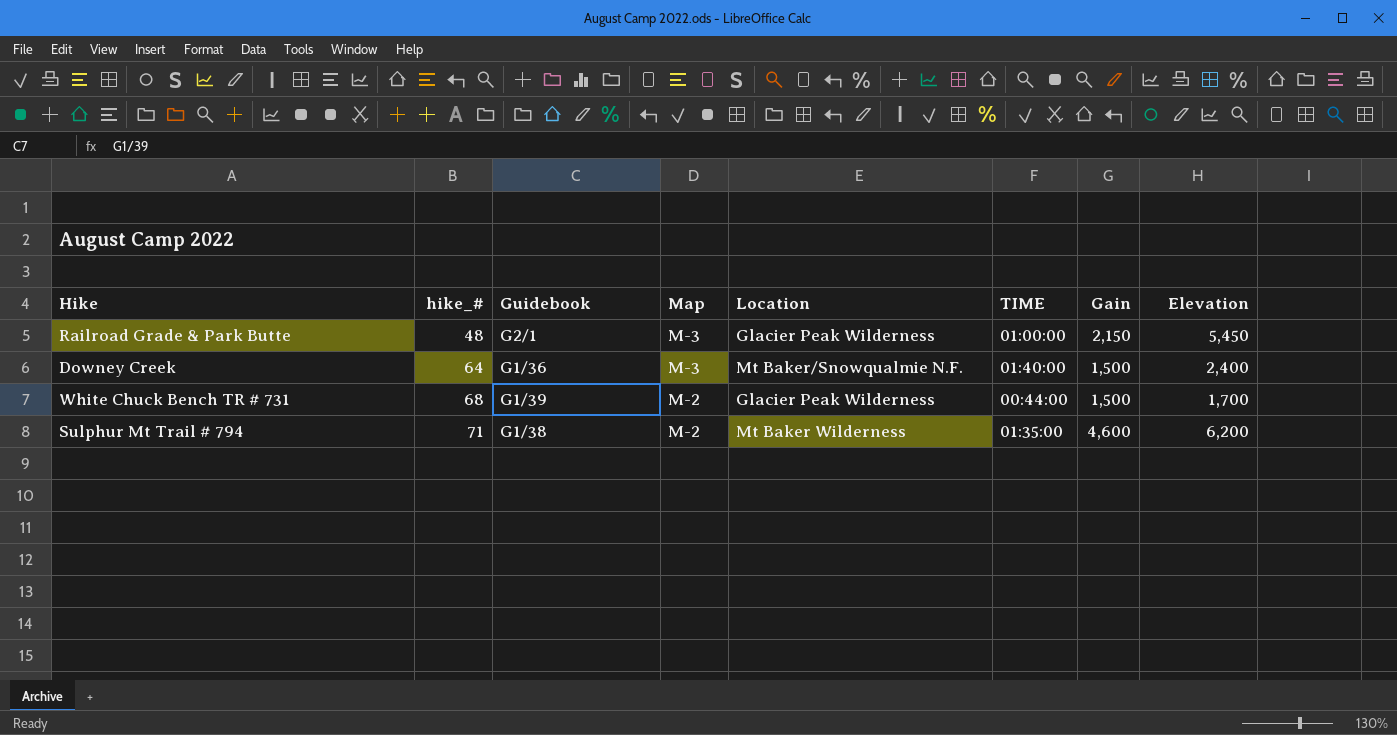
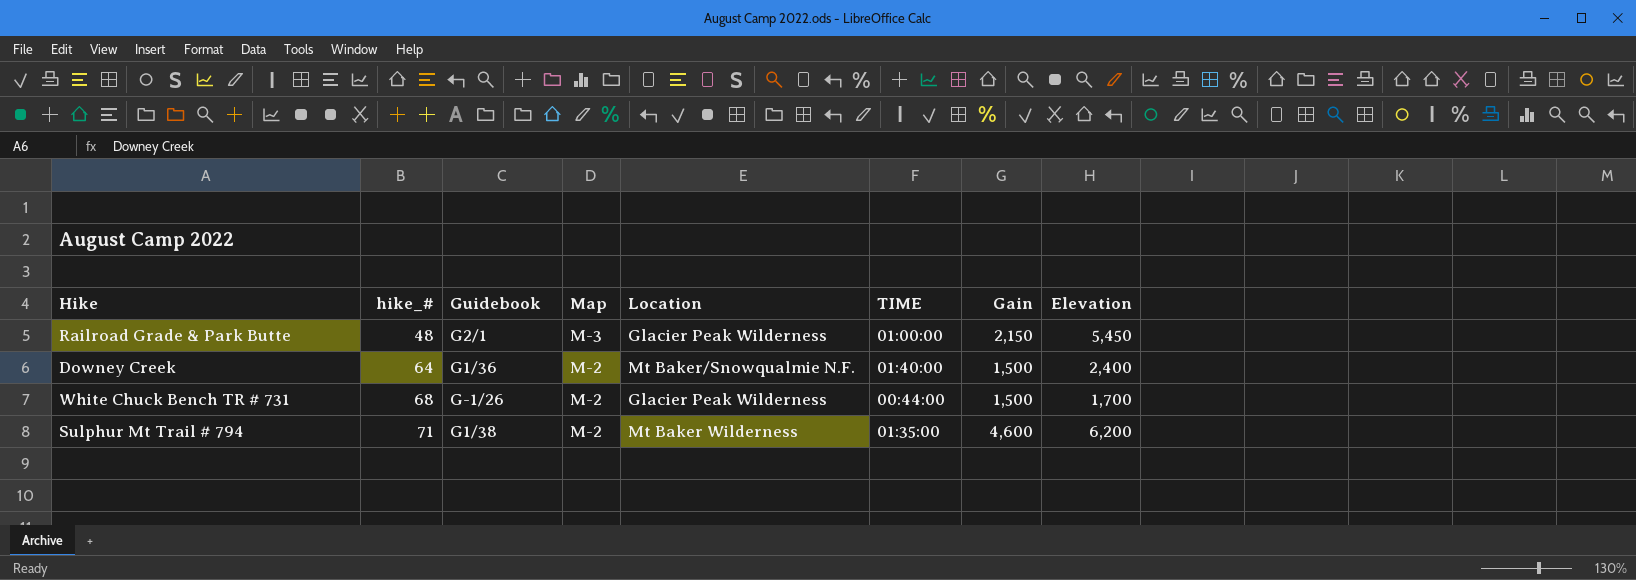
Downey Creek | Map: M-3 -> M-2
White Chuck Bench TR # 731 | Guidebook: G1/39 -> G-1/26

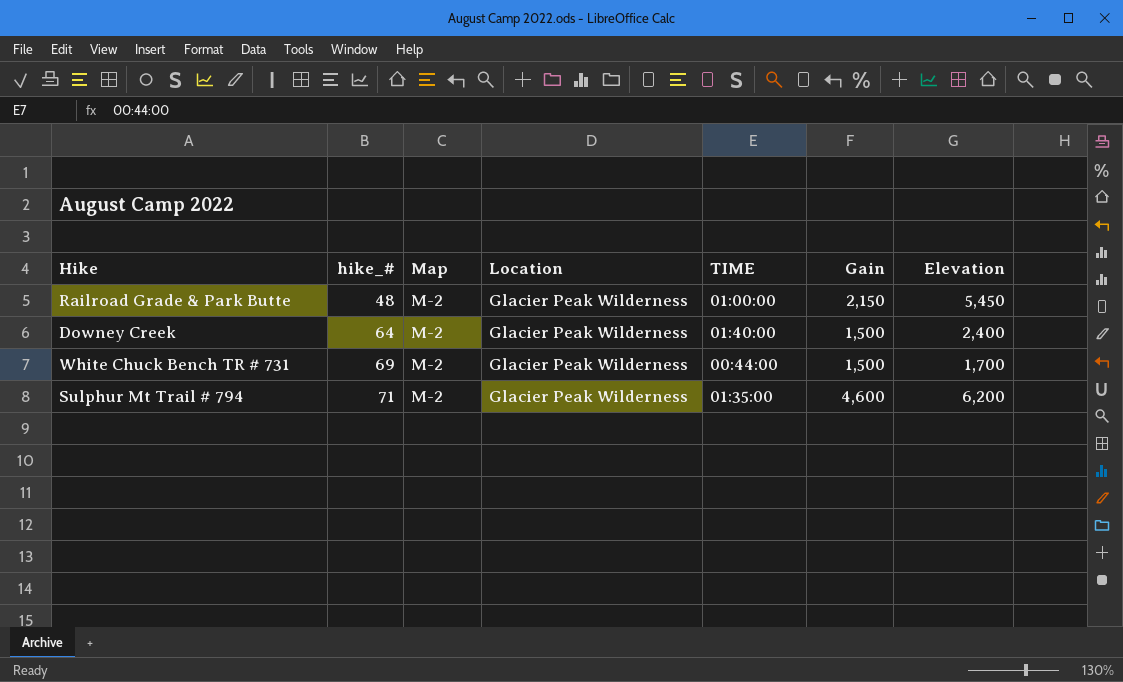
column Guidebook | position: 3 -> none
Railroad Grade & Park Butte | Map: M-3 -> M-2
Downey Creek | Location: Mt Baker/Snowqualmie N.F. -> Glacier Peak Wilderness
White Chuck Bench TR # 731 | hike_#: 68 -> 69
Sulphur Mt Trail # 794 | Location: Mt Baker Wilderness -> Glacier Peak Wilderness

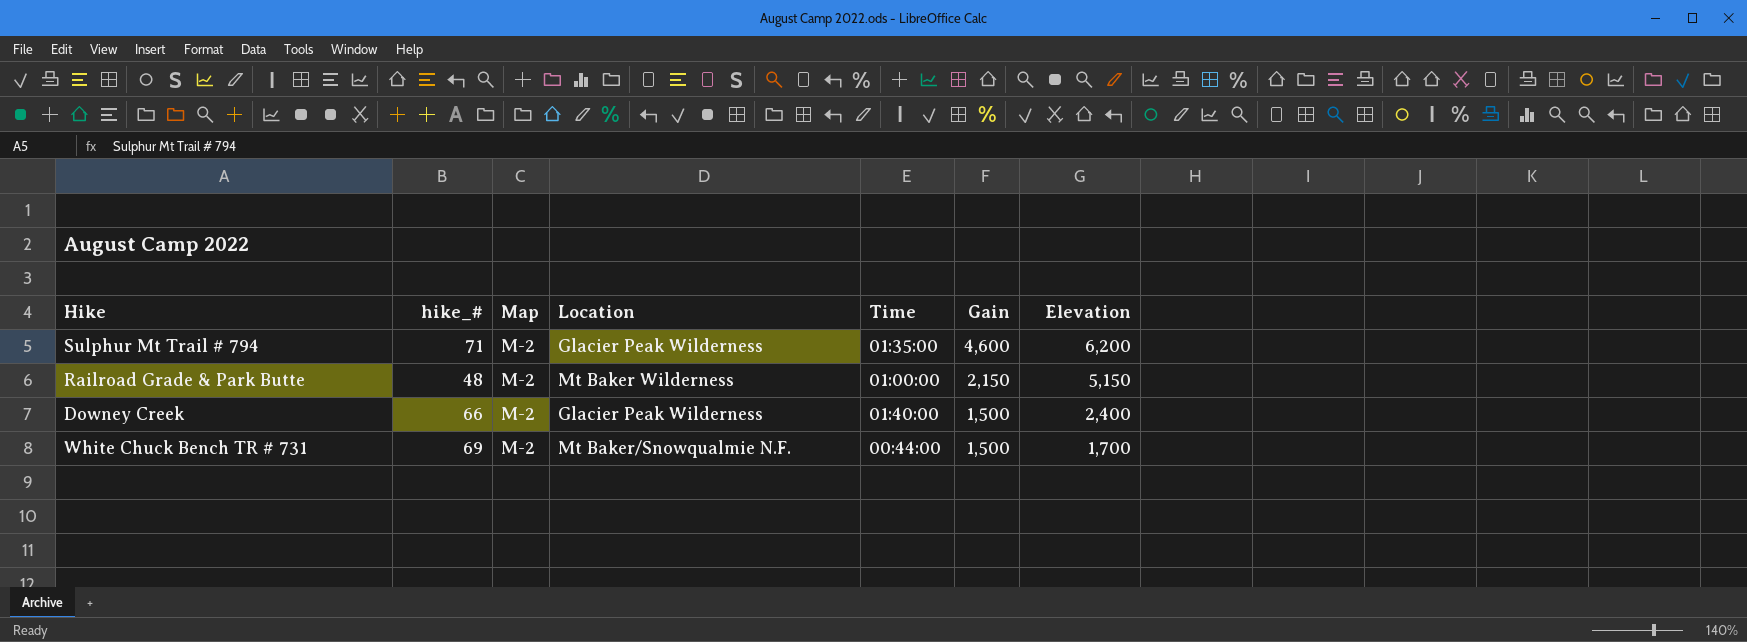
row order: hike_# ascending -> Gain descending
column name: TIME -> Time
Railroad Grade & Park Butte | Location: Glacier Peak Wilderness -> Mt Baker Wilderness
Railroad Grade & Park Butte | Elevation: 5,450 -> 5,150
Downey Creek | hike_#: 64 -> 66
White Chuck Bench TR # 731 | Location: Glacier Peak Wilderness -> Mt Baker/Snowqualmie N.F.

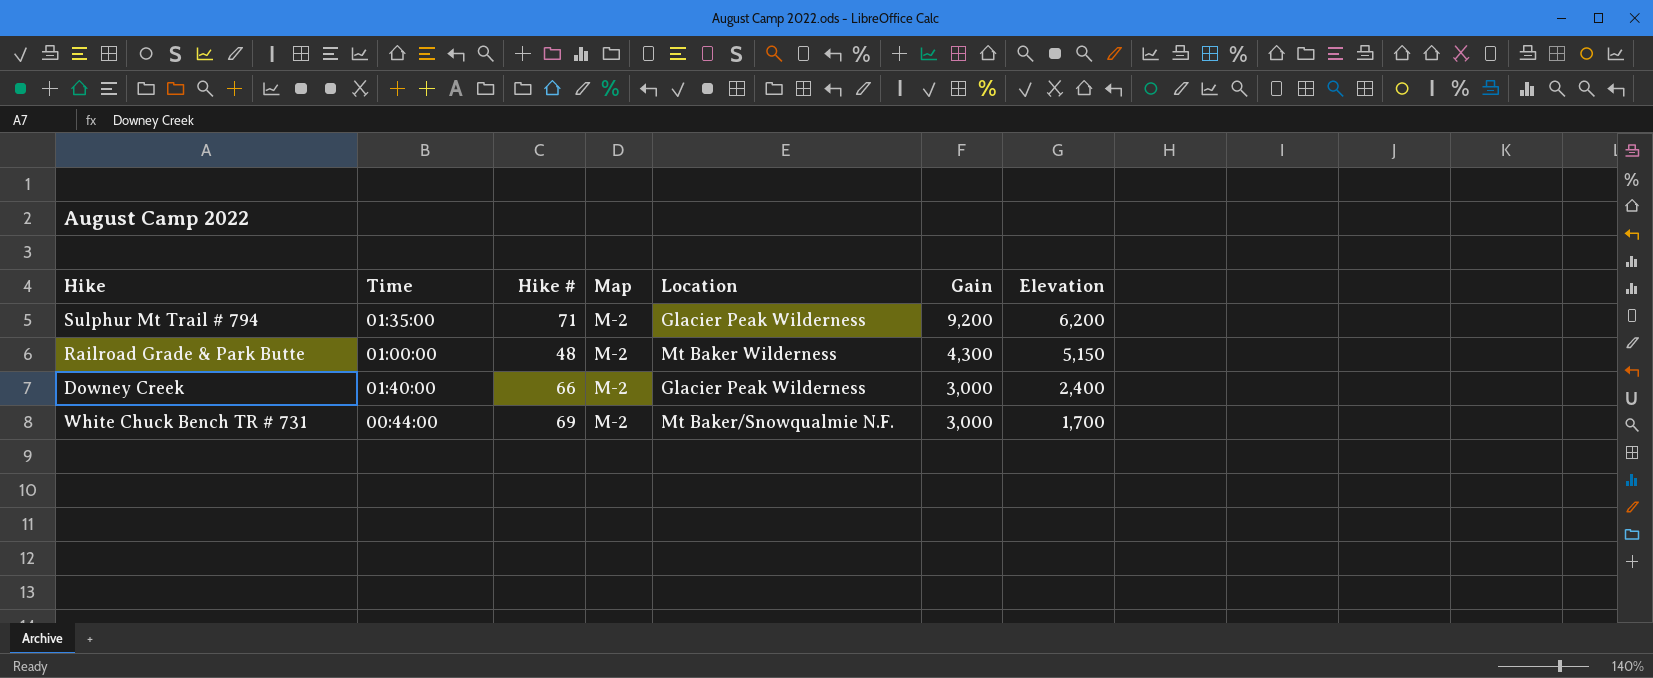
column Time | position: 5 -> 2
column name: hike_# -> Hike #
Sulphur Mt Trail # 794 | Gain: 4,600 -> 9,200
Railroad Grade & Park Butte | Gain: 2,150 -> 4,300
Downey Creek | Gain: 1,500 -> 3,000
White Chuck Bench TR # 731 | Gain: 1,500 -> 3,000

